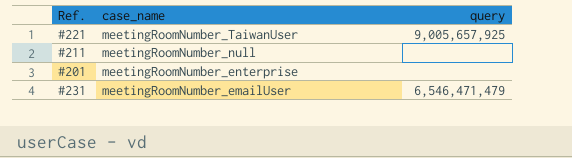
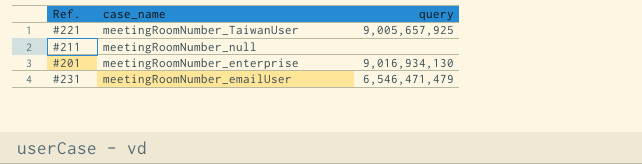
#201 | query: none -> 9,016,934,130

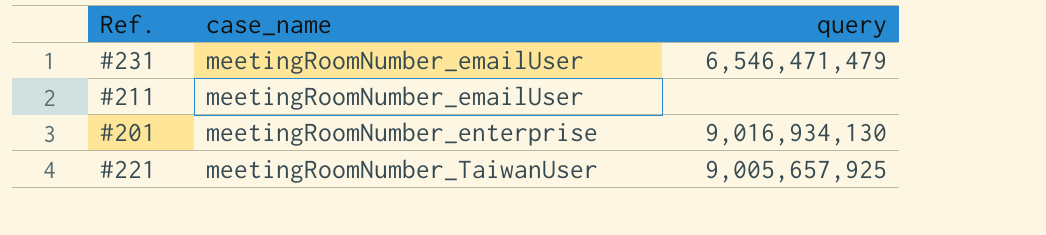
row order: case_name descending -> case_name ascending
#211 | case_name: meetingRoomNumber_null -> meetingRoomNumber_emailUser

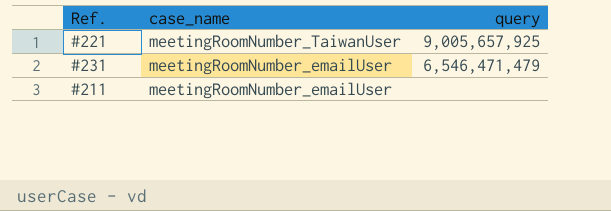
row order: case_name ascending -> case_name descending
row #201: meetingRoomNumber_enterprise | 9,016,934,130 -> none

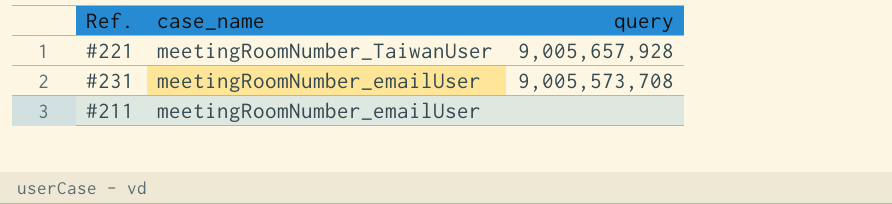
#221 | query: 9,005,657,925 -> 9,005,657,928
#231 | query: 6,546,471,479 -> 9,005,573,708

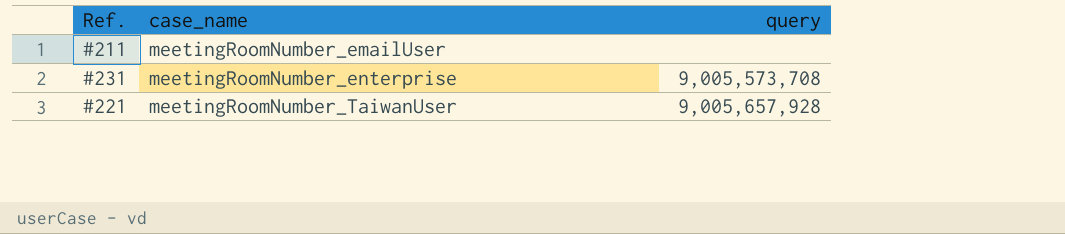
row order: case_name descending -> case_name ascending
#231 | case_name: meetingRoomNumber_emailUser -> meetingRoomNumber_enterprise

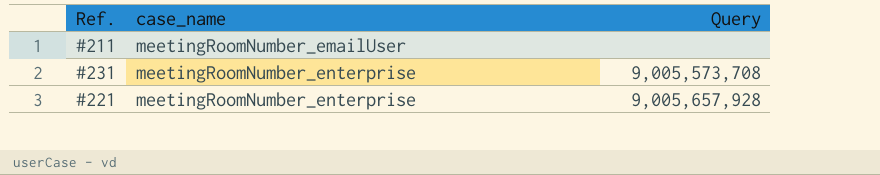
column name: query -> Query
#221 | case_name: meetingRoomNumber_TaiwanUser -> meetingRoomNumber_enterprise

